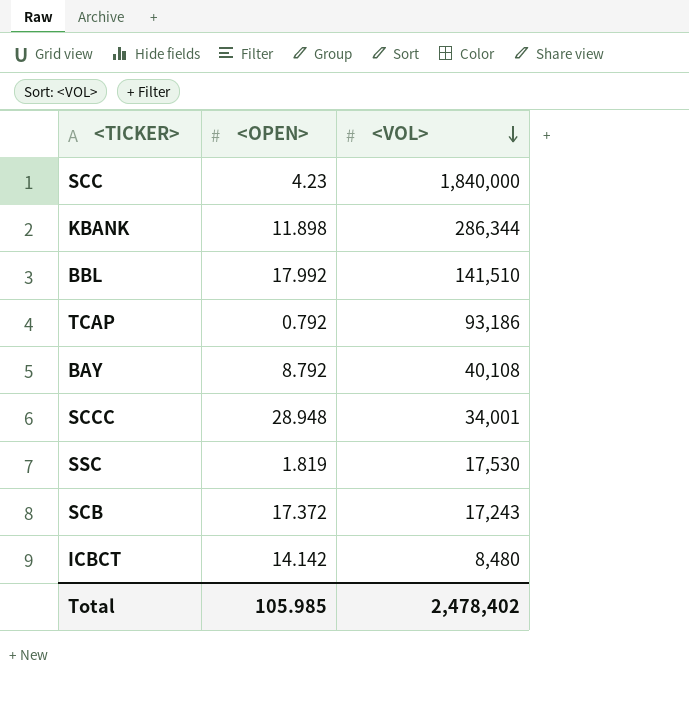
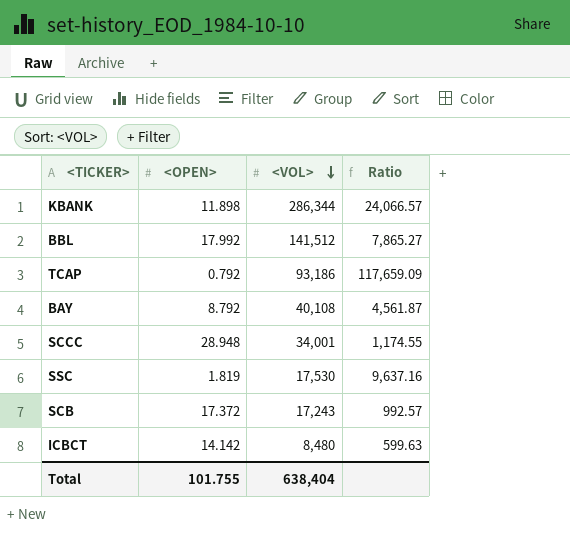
column Ratio | formula: none -> [<VOL>] / [<OPEN>]
row SCC: 4.23 | 1,840,000 -> none
BBL | <VOL>: 141,510 -> 141,512
Total | <OPEN>: 105.985 -> 101.755
Total | <VOL>: 2,478,402 -> 638,404

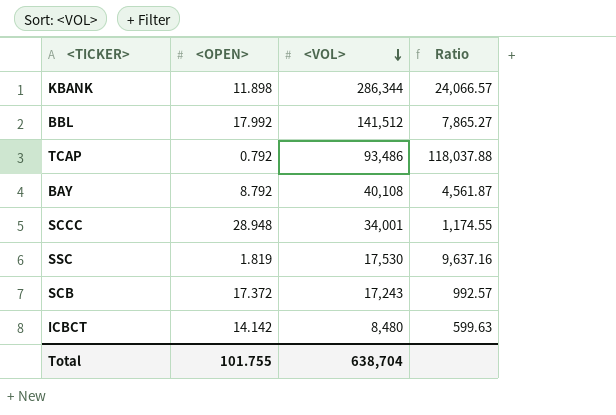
TCAP | <VOL>: 93,186 -> 93,486
TCAP | Ratio: 117,659.09 -> 118,037.88
Total | <VOL>: 638,404 -> 638,704

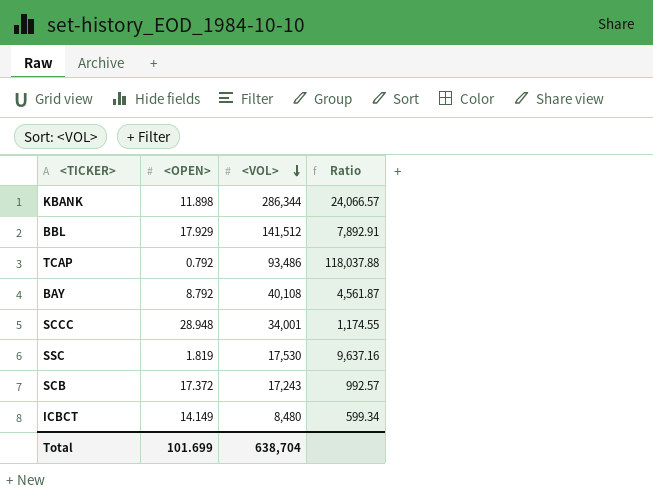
BBL | <OPEN>: 17.992 -> 17.929
BBL | Ratio: 7,865.27 -> 7,892.91
ICBCT | <OPEN>: 14.142 -> 14.149
ICBCT | Ratio: 599.63 -> 599.34
Total | <OPEN>: 101.755 -> 101.699

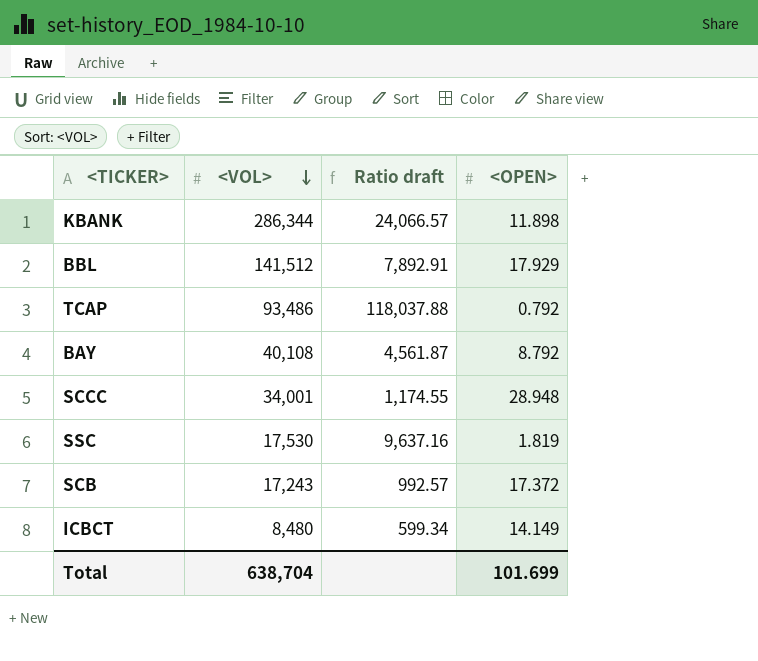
column name: Ratio -> Ratio draft
column <OPEN> | position: 2 -> 4

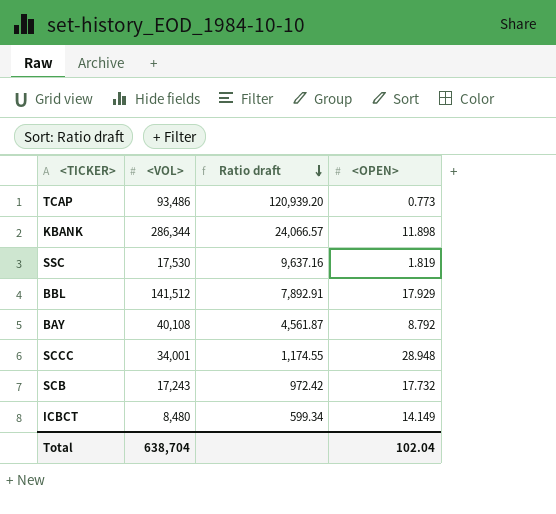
row order: <VOL> descending -> Ratio draft descending
TCAP | Ratio draft: 118,037.88 -> 120,939.20
TCAP | <OPEN>: 0.792 -> 0.773
SCB | Ratio draft: 992.57 -> 972.42
SCB | <OPEN>: 17.372 -> 17.732
Total | <OPEN>: 101.699 -> 102.04

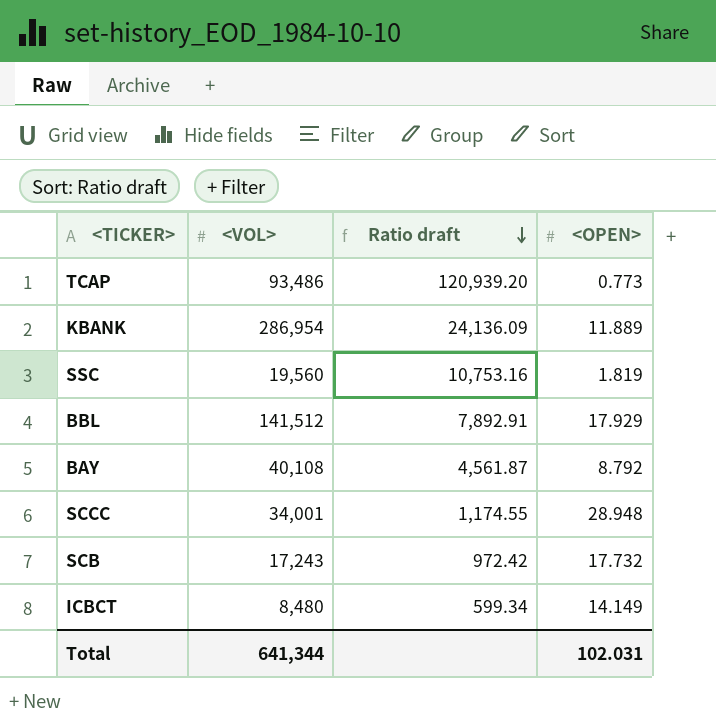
KBANK | <VOL>: 286,344 -> 286,954
KBANK | Ratio draft: 24,066.57 -> 24,136.09
KBANK | <OPEN>: 11.898 -> 11.889
SSC | <VOL>: 17,530 -> 19,560
SSC | Ratio draft: 9,637.16 -> 10,753.16
Total | <VOL>: 638,704 -> 641,344
Total | <OPEN>: 102.04 -> 102.031

